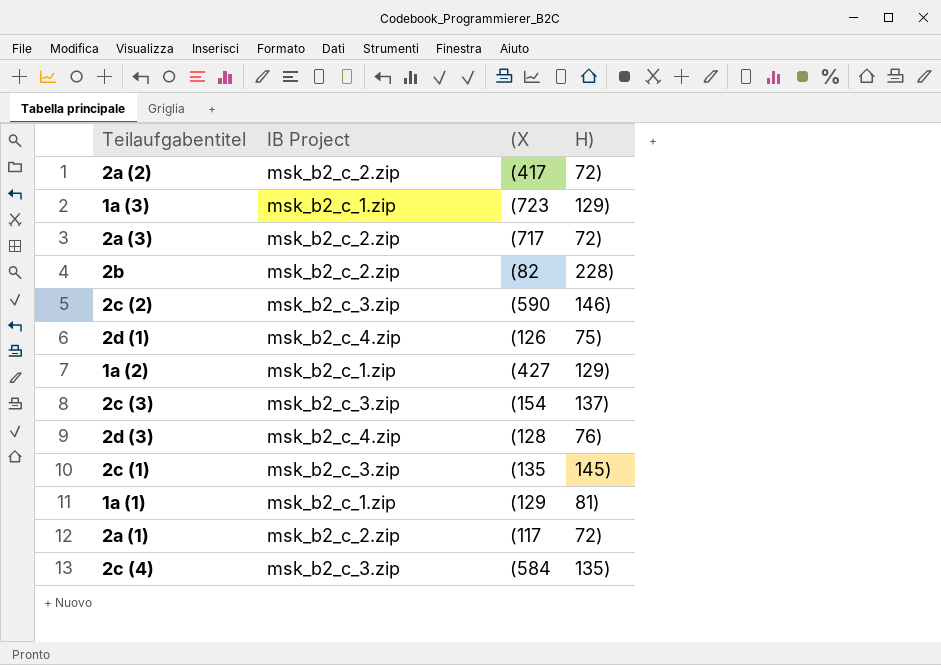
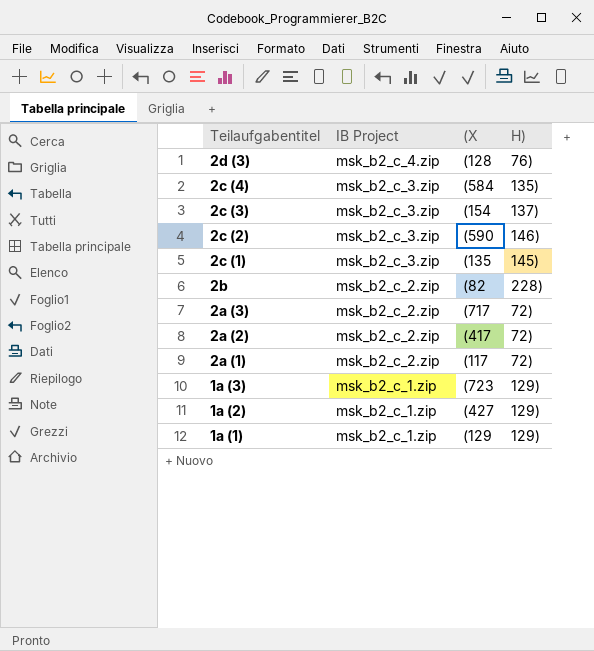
row order: none -> Teilaufgabentitel descending
row 2d (1): msk_b2_c_4.zip | (126 | 75) -> none
1a (1) | H): 81) -> 129)

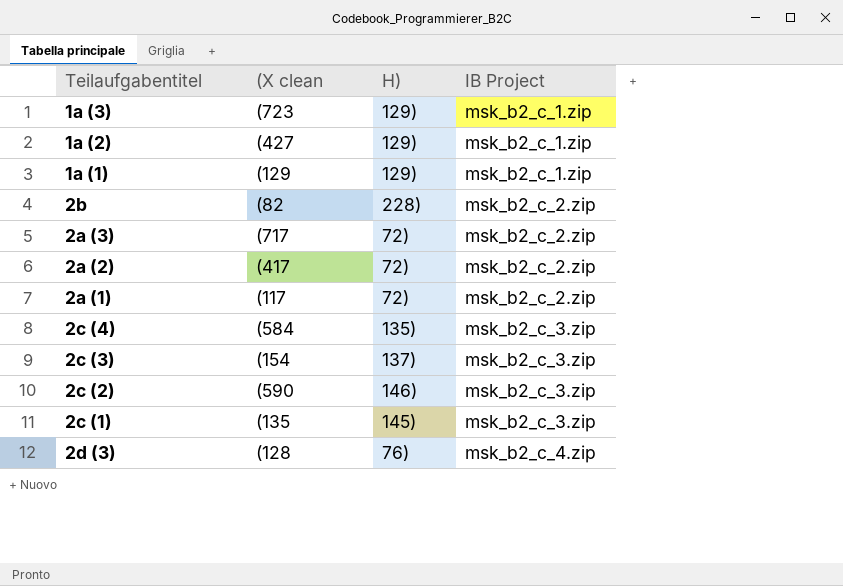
row order: Teilaufgabentitel descending -> IB Project ascending
column name: (X -> (X clean
column IB Project | position: 2 -> 4

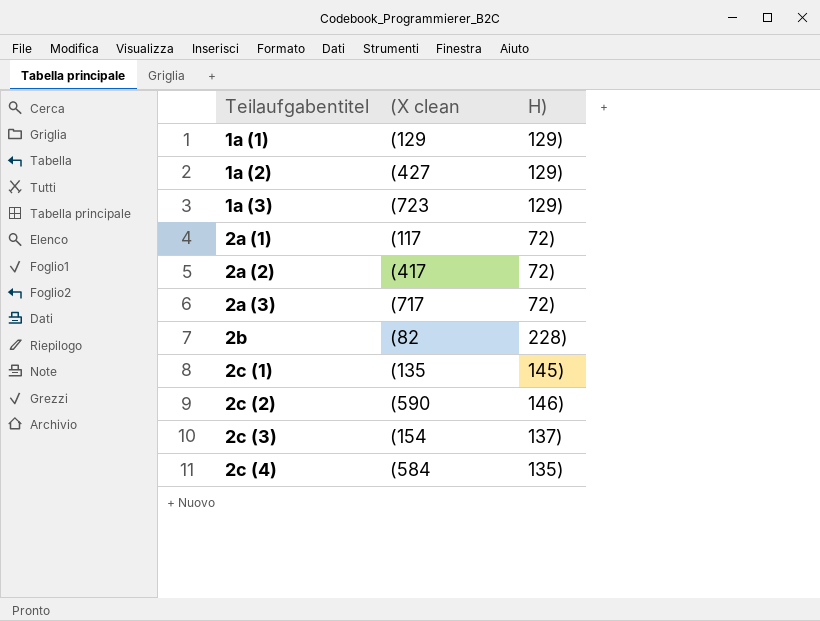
row order: IB Project ascending -> Teilaufgabentitel ascending
column IB Project | position: 4 -> none
row 2d (3): (128 | 76) | msk_b2_c_4.zip -> none

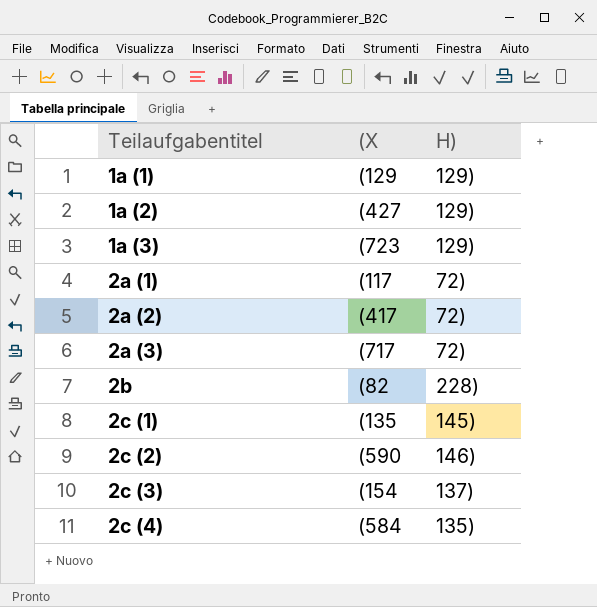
column name: (X clean -> (X

